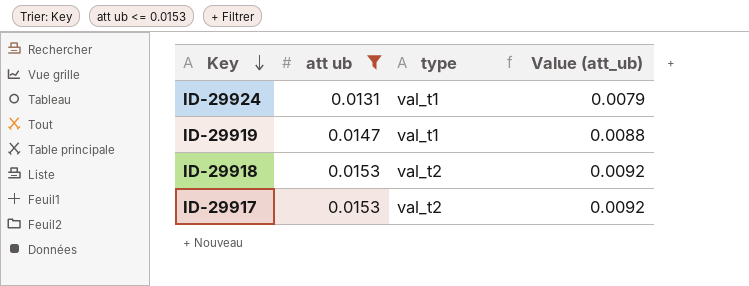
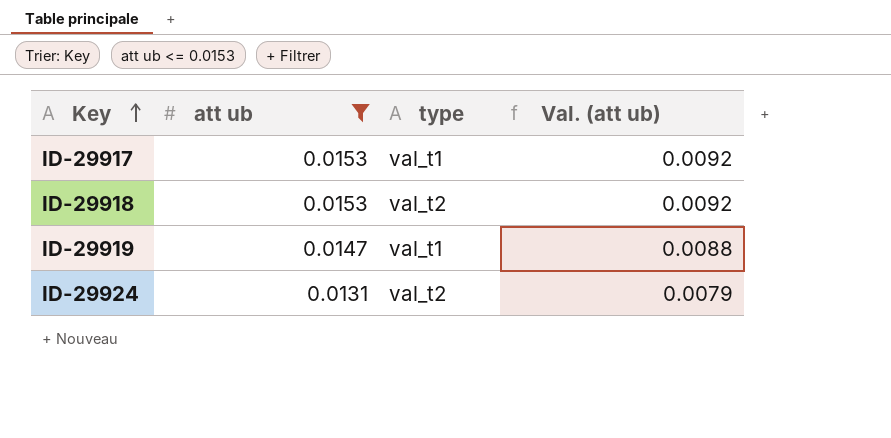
row order: Key descending -> Key ascending
column name: Value (att_ub) -> Val. (att ub)
ID-29917 | type: val_t2 -> val_t1
ID-29924 | type: val_t1 -> val_t2

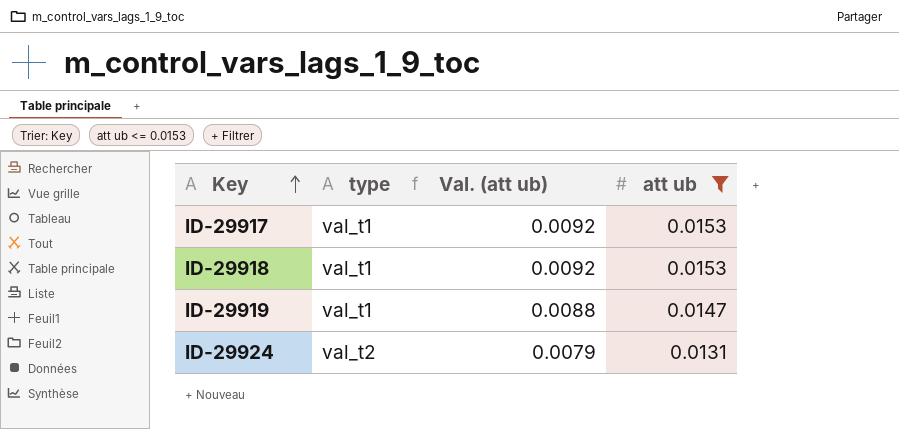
column att ub | position: 2 -> 4
ID-29918 | type: val_t2 -> val_t1

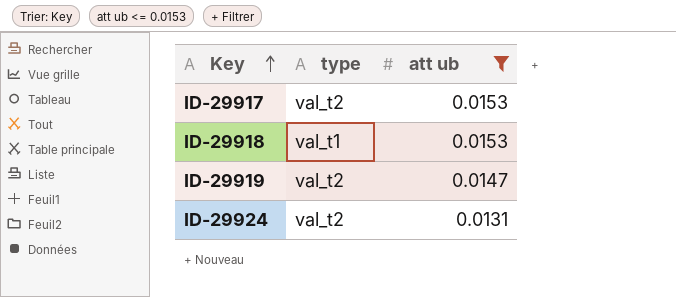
column Val. (att ub) | formula: [att ub] * 0.6 -> none
ID-29917 | type: val_t1 -> val_t2
ID-29919 | type: val_t1 -> val_t2

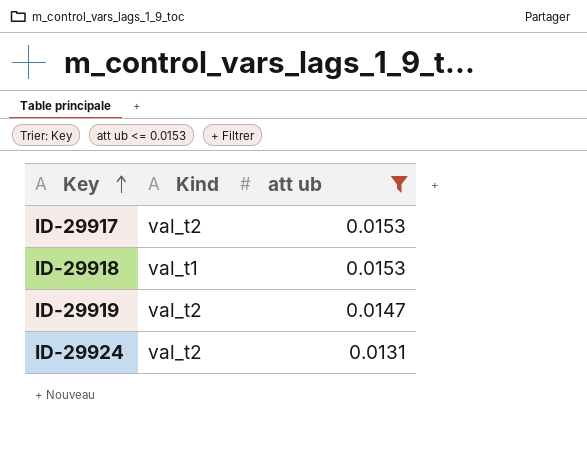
column name: type -> Kind

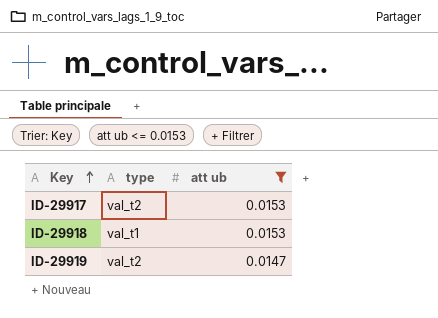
column name: Kind -> type
row ID-29924: val_t2 | 0.0131 -> none

